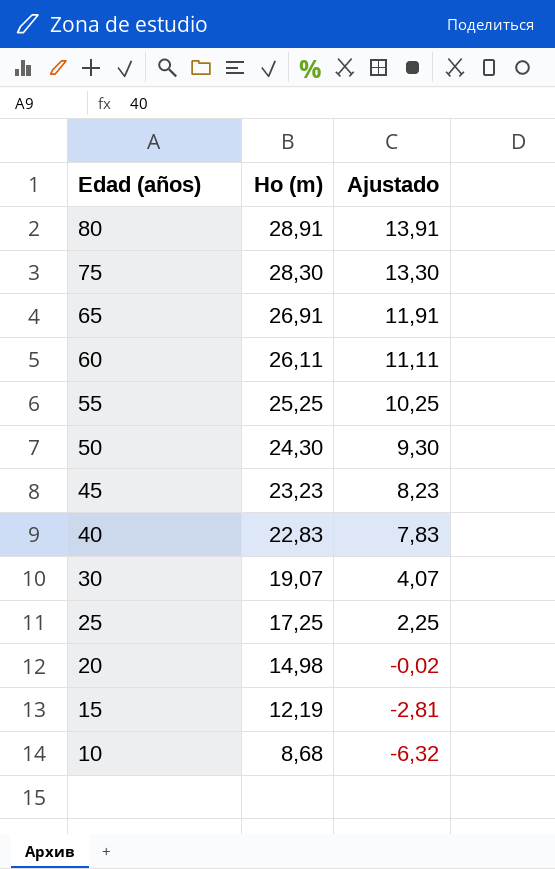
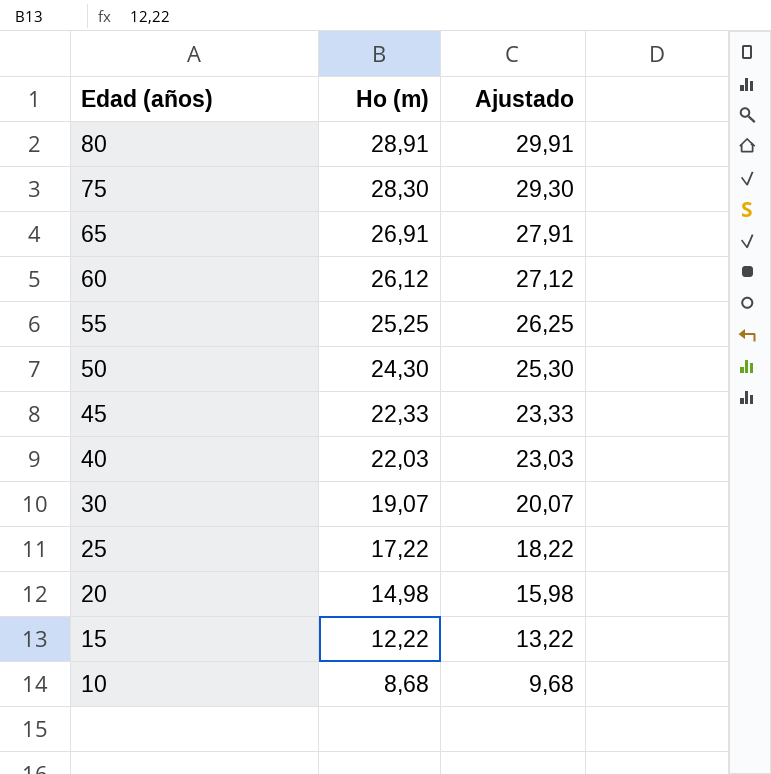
column Ajustado | formula: [Ho (m)] - 15 -> [Ho (m)] + 1
60 | Ho (m): 26,11 -> 26,12
45 | Ho (m): 23,23 -> 22,33
40 | Ho (m): 22,83 -> 22,03
25 | Ho (m): 17,25 -> 17,22
15 | Ho (m): 12,19 -> 12,22

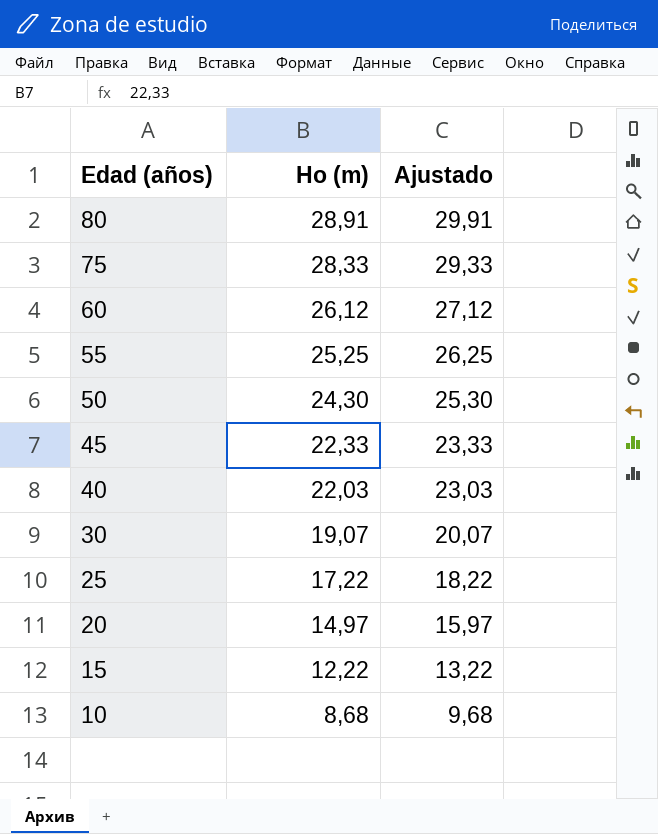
row 65: 26,91 | 27,91 -> none
75 | Ho (m): 28,30 -> 28,33
75 | Ajustado: 29,30 -> 29,33
20 | Ho (m): 14,98 -> 14,97
20 | Ajustado: 15,98 -> 15,97

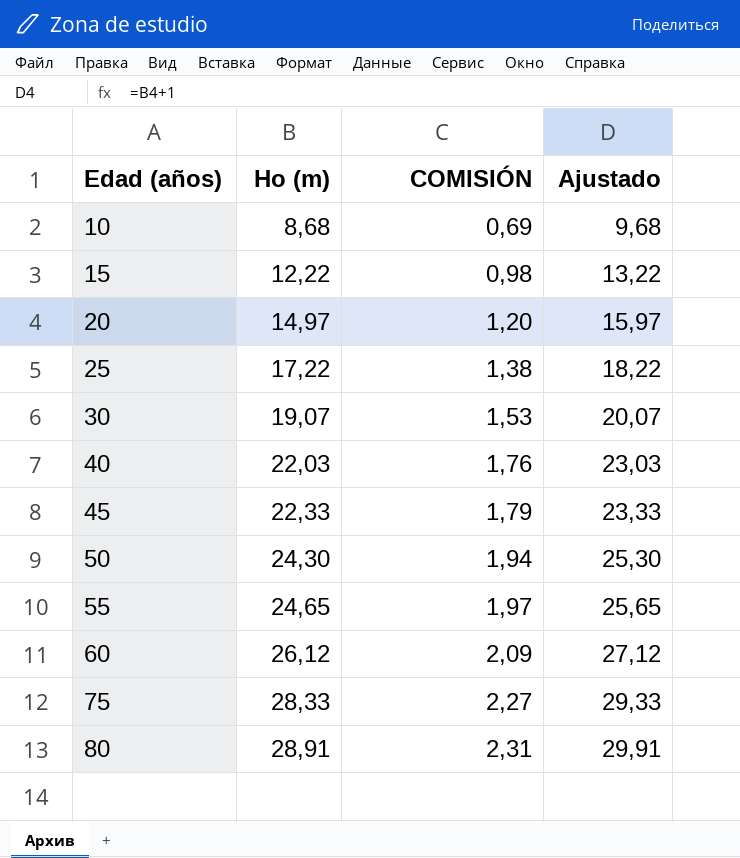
row order: Edad (años) descending -> Edad (años) ascending
column COMISIÓN | formula: none -> [Ho (m)] * 0,08
55 | Ho (m): 25,25 -> 24,65
55 | Ajustado: 26,25 -> 25,65

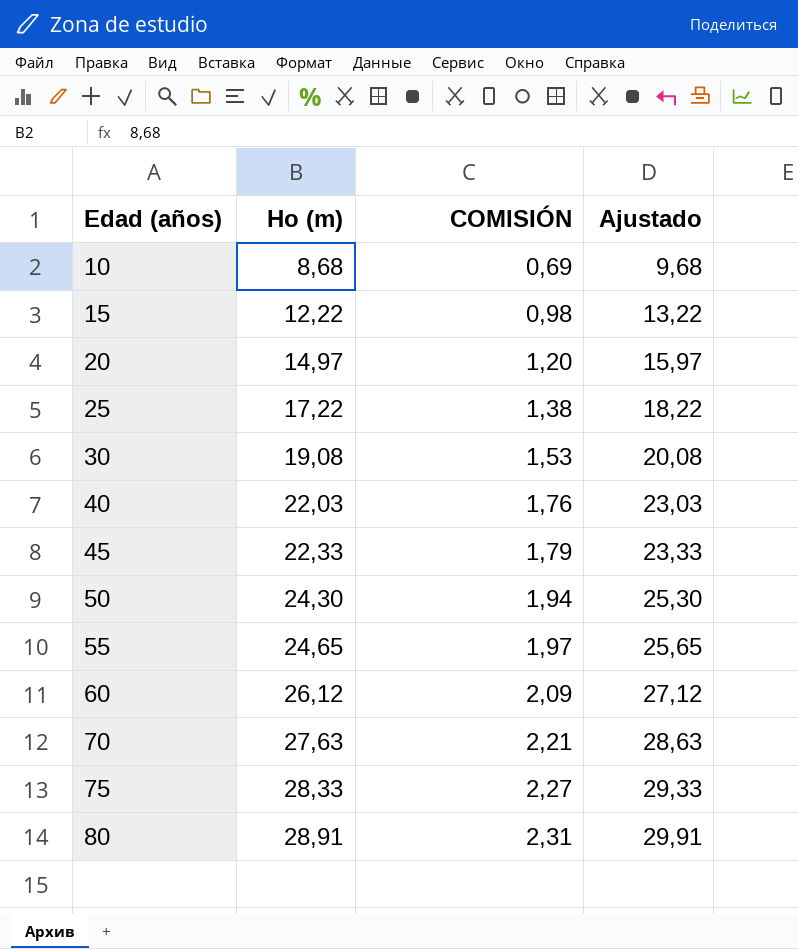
30 | Ho (m): 19,07 -> 19,08
30 | Ajustado: 20,07 -> 20,08
row 70: none -> 27,63 | 2,21 | 28,63

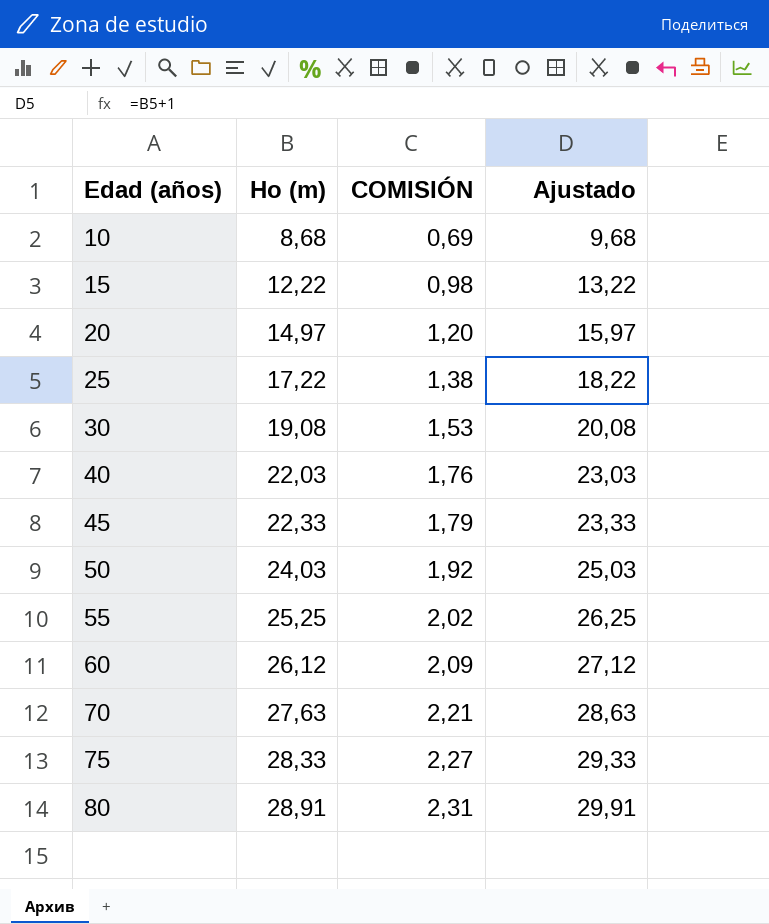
50 | Ho (m): 24,30 -> 24,03
50 | COMISIÓN: 1,94 -> 1,92
50 | Ajustado: 25,30 -> 25,03
55 | Ho (m): 24,65 -> 25,25
55 | COMISIÓN: 1,97 -> 2,02
55 | Ajustado: 25,65 -> 26,25

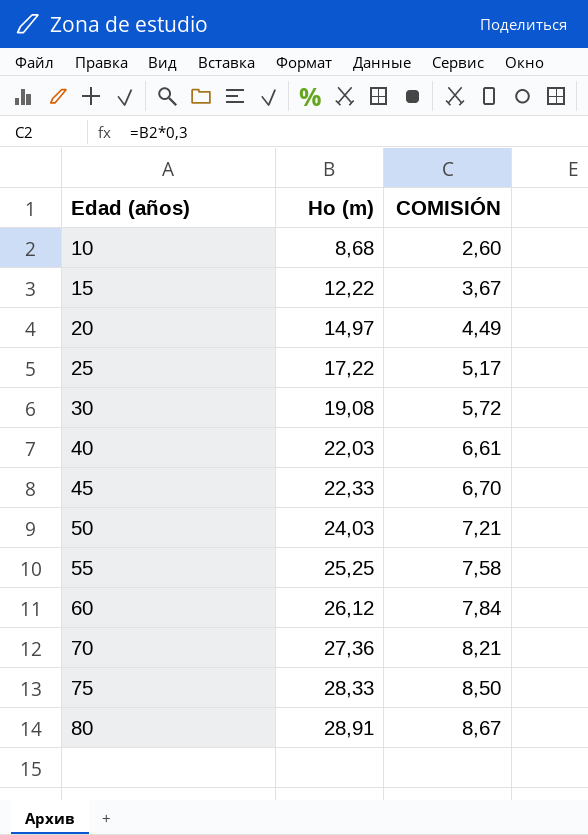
column Ajustado | formula: [Ho (m)] + 1 -> none
column COMISIÓN | formula: [Ho (m)] * 0,08 -> [Ho (m)] * 0,3
70 | Ho (m): 27,63 -> 27,36

